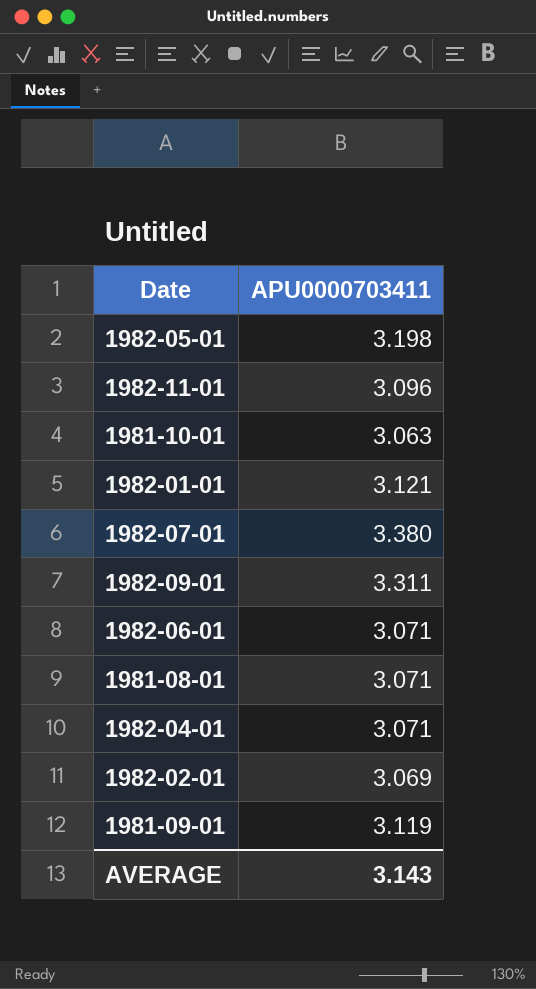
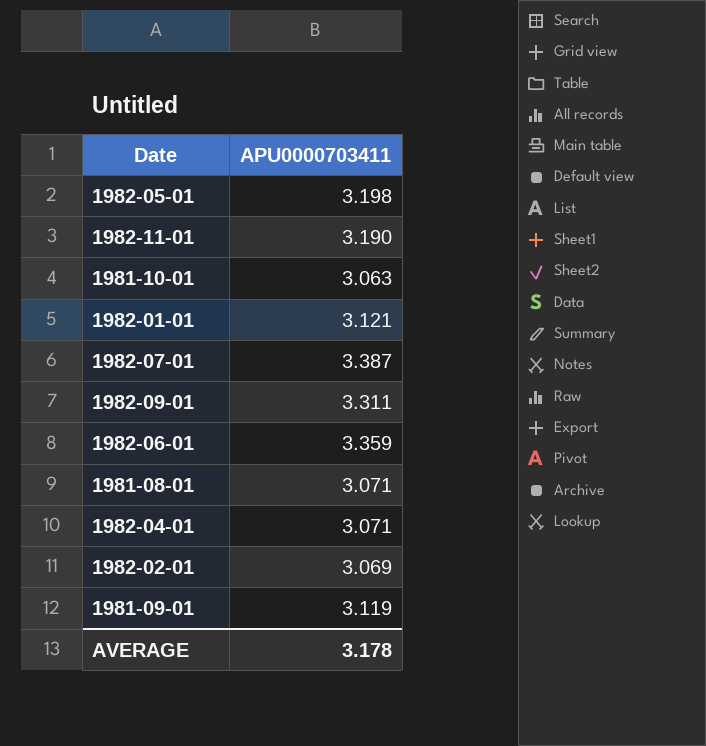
1982-11-01 | APU0000703411: 3.096 -> 3.190
1982-07-01 | APU0000703411: 3.380 -> 3.387
1982-06-01 | APU0000703411: 3.071 -> 3.359
AVERAGE | APU0000703411: 3.143 -> 3.178

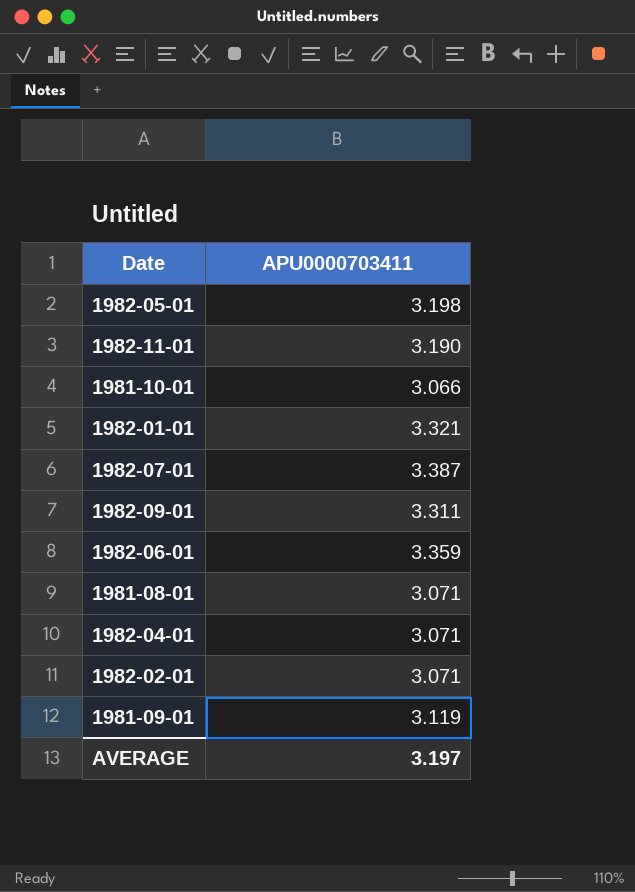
1981-10-01 | APU0000703411: 3.063 -> 3.066
1982-01-01 | APU0000703411: 3.121 -> 3.321
1982-02-01 | APU0000703411: 3.069 -> 3.071
AVERAGE | APU0000703411: 3.178 -> 3.197

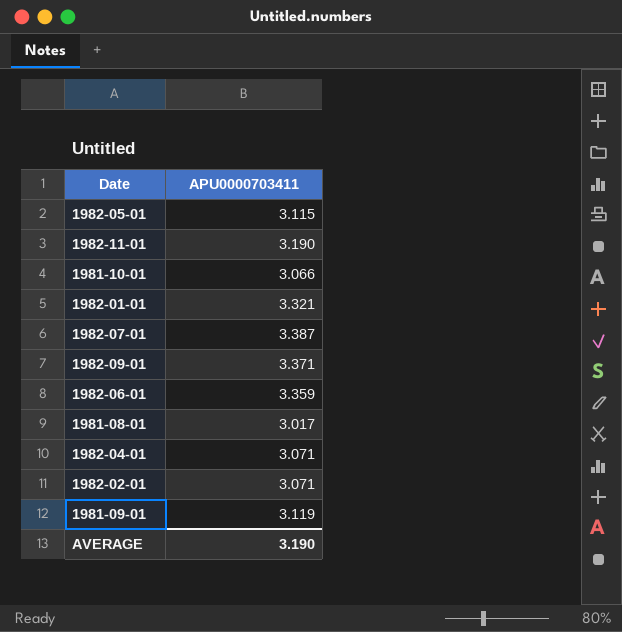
1982-05-01 | APU0000703411: 3.198 -> 3.115
1982-09-01 | APU0000703411: 3.311 -> 3.371
1981-08-01 | APU0000703411: 3.071 -> 3.017
AVERAGE | APU0000703411: 3.197 -> 3.190

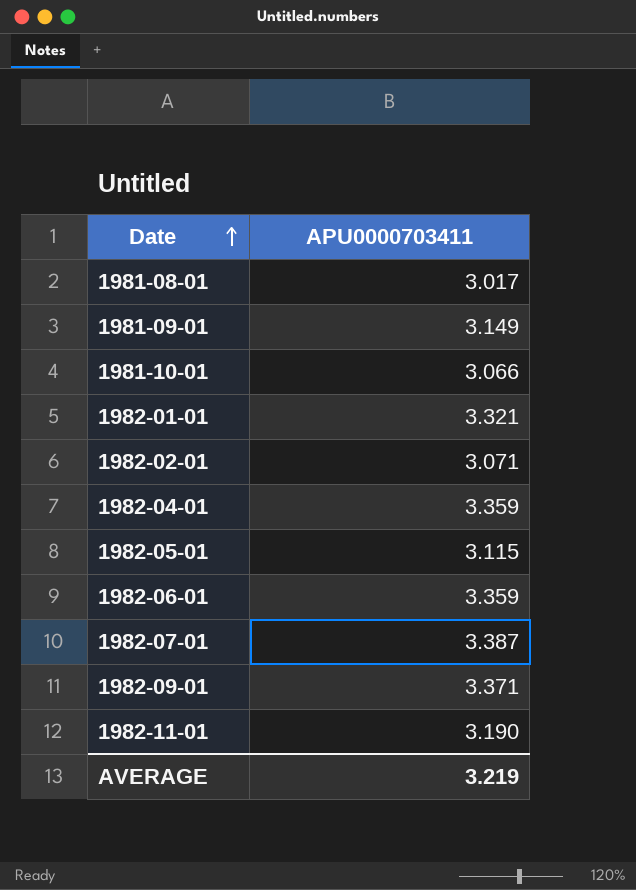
row order: none -> Date ascending
1981-09-01 | APU0000703411: 3.119 -> 3.149
1982-04-01 | APU0000703411: 3.071 -> 3.359
AVERAGE | APU0000703411: 3.190 -> 3.219

